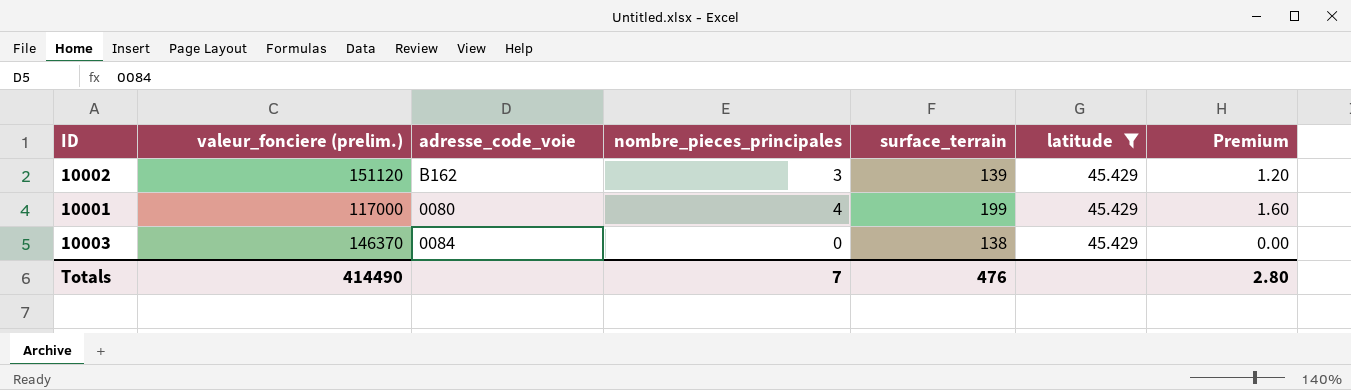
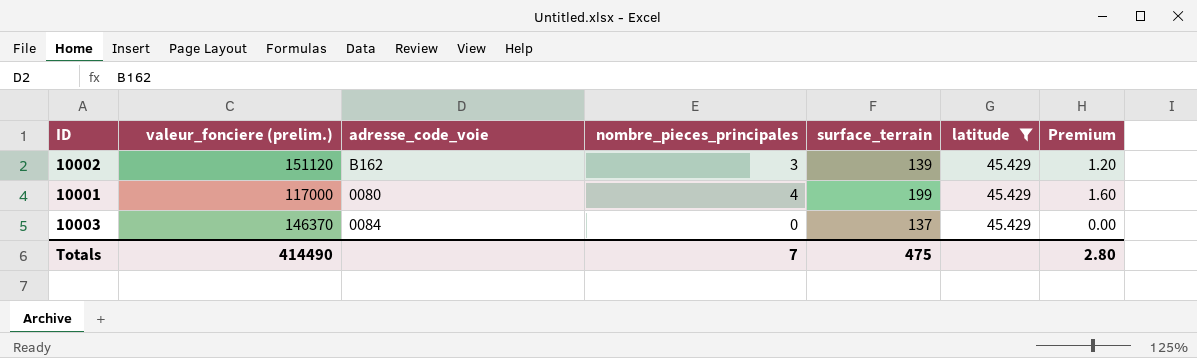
10003 | surface_terrain: 138 -> 137
Totals | surface_terrain: 476 -> 475

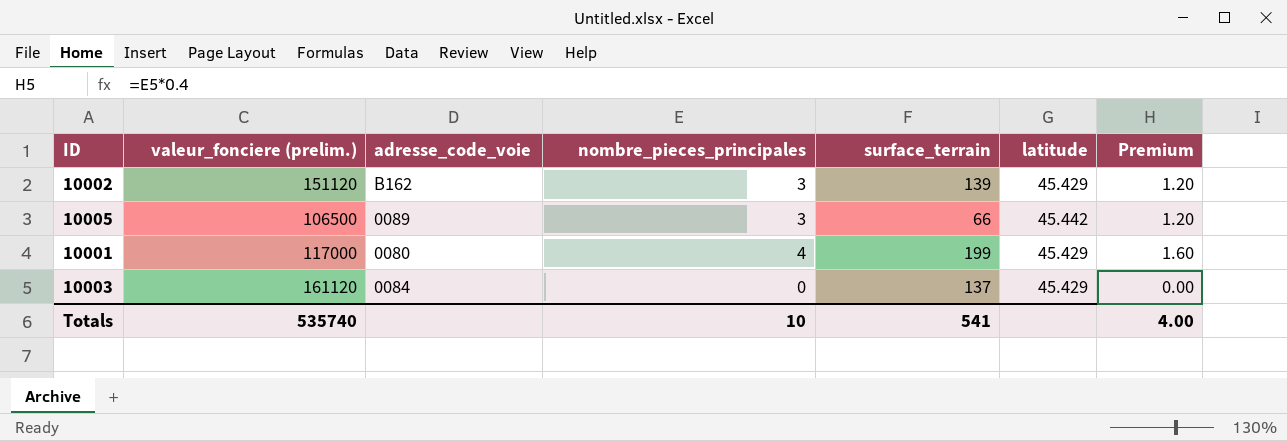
filter: latitude = 45.429 -> none
10003 | valeur_fonciere (prelim.): 146370 -> 161120
Totals | valeur_fonciere (prelim.): 414490 -> 535740
Totals | nombre_pieces_principales: 7 -> 10
Totals | surface_terrain: 475 -> 541
Totals | Premium: 2.80 -> 4.00

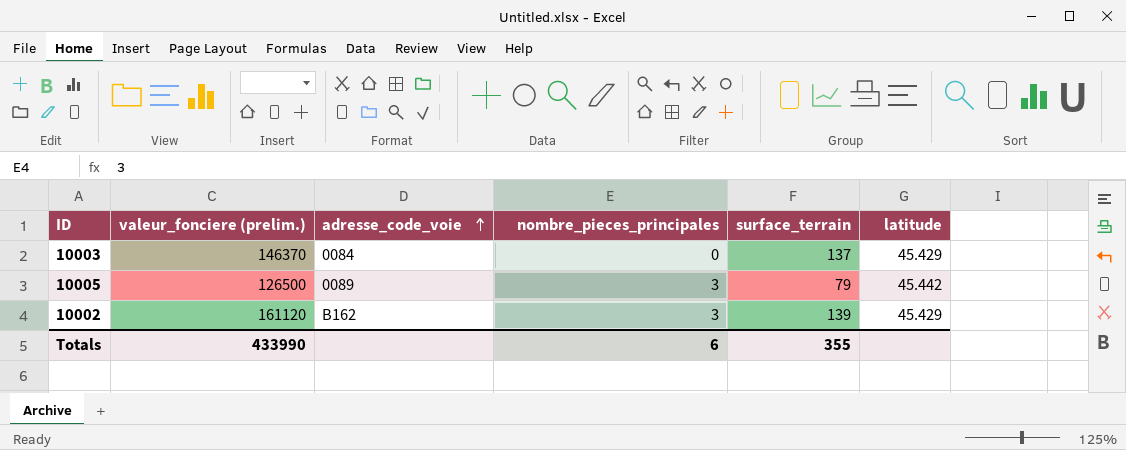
row order: none -> adresse_code_voie ascending
column Premium | formula: [nombre_pieces_principales] * 0.4 -> none
row 10001: 117000 | 0080 | 4 | 199 | 45.429 | 1.60 -> none
10003 | valeur_fonciere (prelim.): 161120 -> 146370
10005 | valeur_fonciere (prelim.): 106500 -> 126500
10005 | surface_terrain: 66 -> 79
10002 | valeur_fonciere (prelim.): 151120 -> 161120
Totals | valeur_fonciere (prelim.): 535740 -> 433990
Totals | nombre_pieces_principales: 10 -> 6
Totals | surface_terrain: 541 -> 355

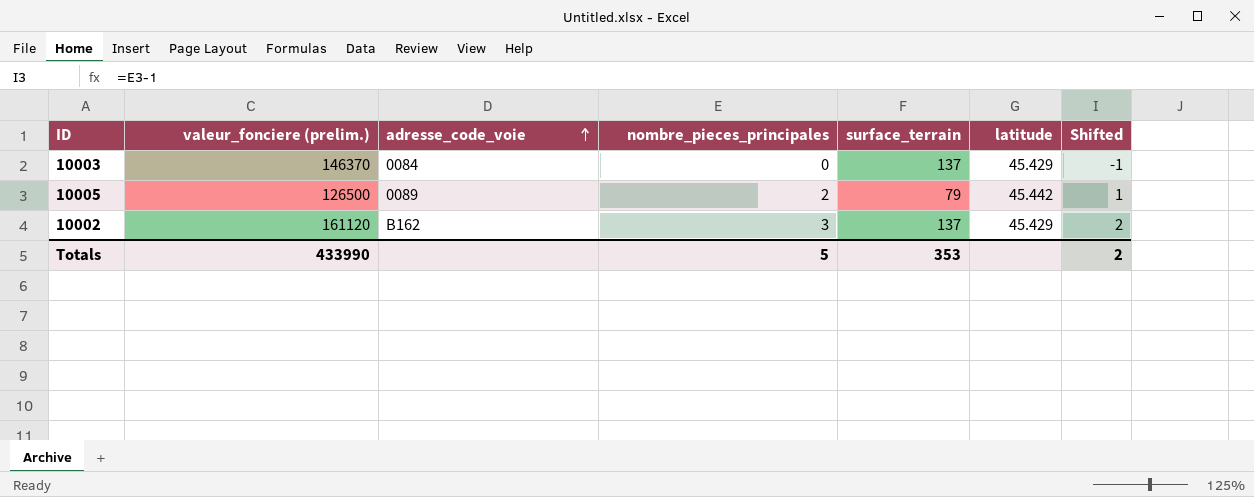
column Shifted | formula: none -> [nombre_pieces_principales] - 1
10005 | nombre_pieces_principales: 3 -> 2
10002 | surface_terrain: 139 -> 137
Totals | nombre_pieces_principales: 6 -> 5
Totals | surface_terrain: 355 -> 353

